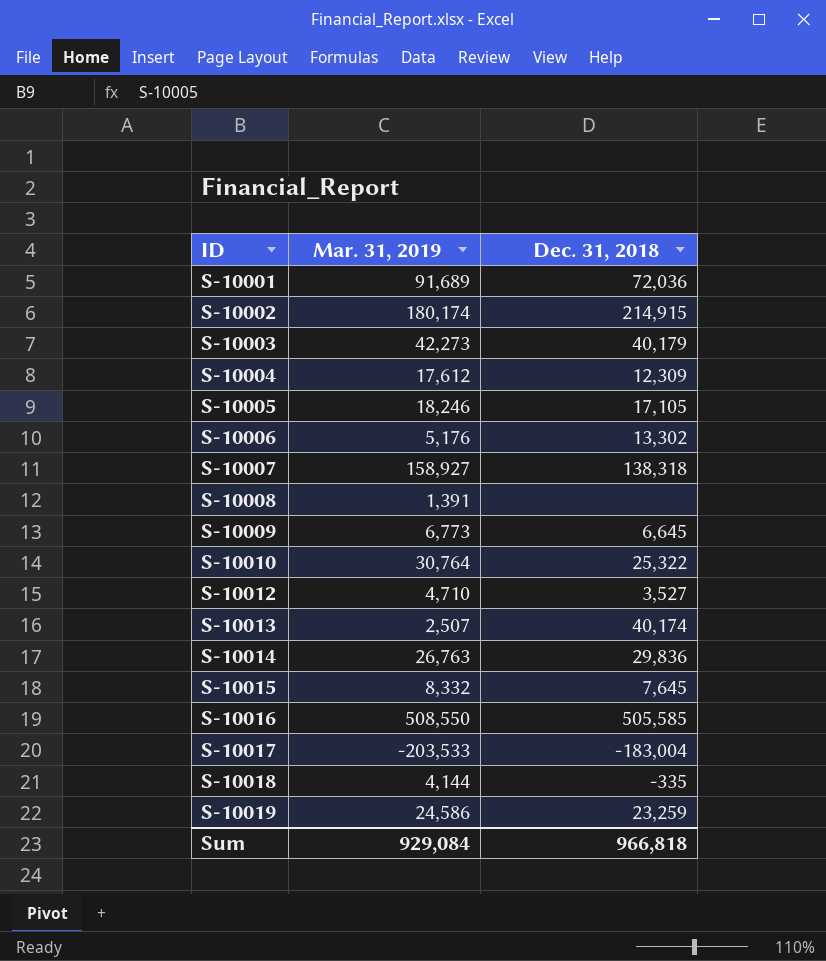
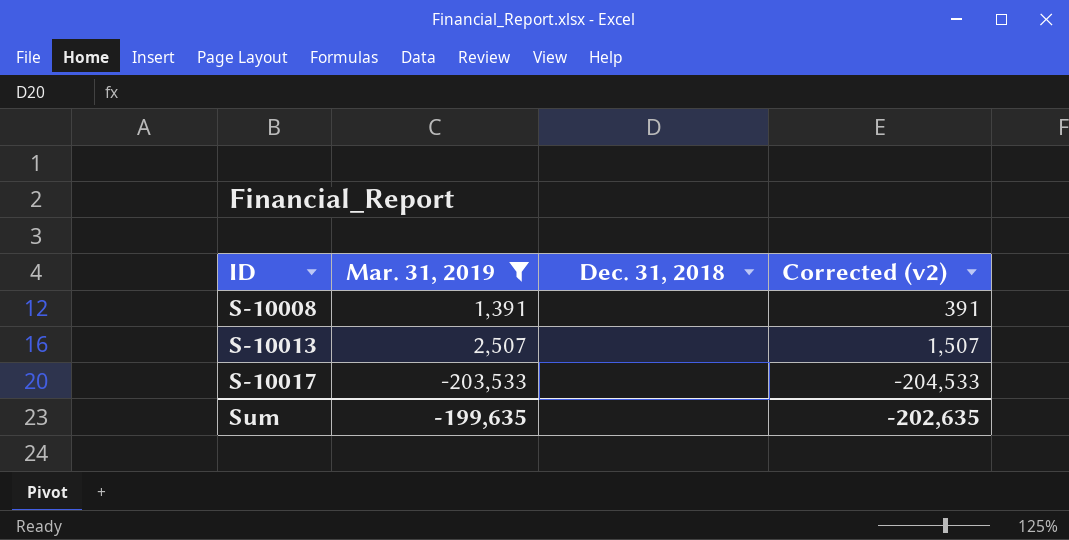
filter: none -> Mar. 31, 2019 <= 2,507
column Corrected (v2) | formula: none -> [Mar. 31, 2019] - 1000
S-10013 | Dec. 31, 2018: 40,174 -> none
S-10017 | Dec. 31, 2018: -183,004 -> none
Sum | Mar. 31, 2019: 929,084 -> -199,635
Sum | Dec. 31, 2018: 966,818 -> none

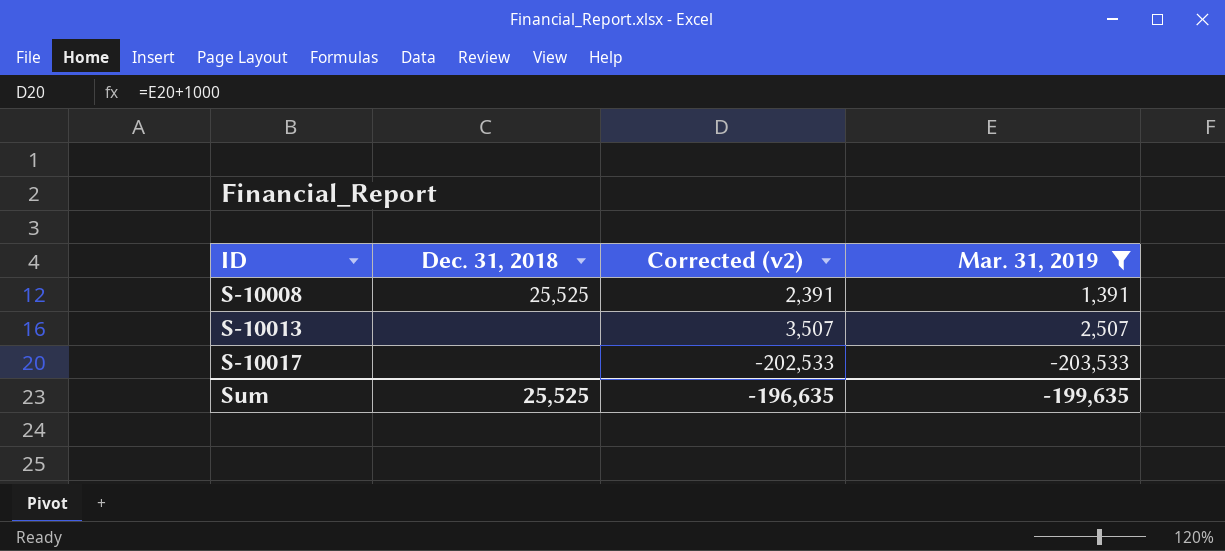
column Corrected (v2) | formula: [Mar. 31, 2019] - 1000 -> [Mar. 31, 2019] + 1000
column Mar. 31, 2019 | position: 2 -> 4
S-10008 | Dec. 31, 2018: none -> 25,525
Sum | Dec. 31, 2018: none -> 25,525
Sum | Corrected (v2): -202,635 -> -196,635

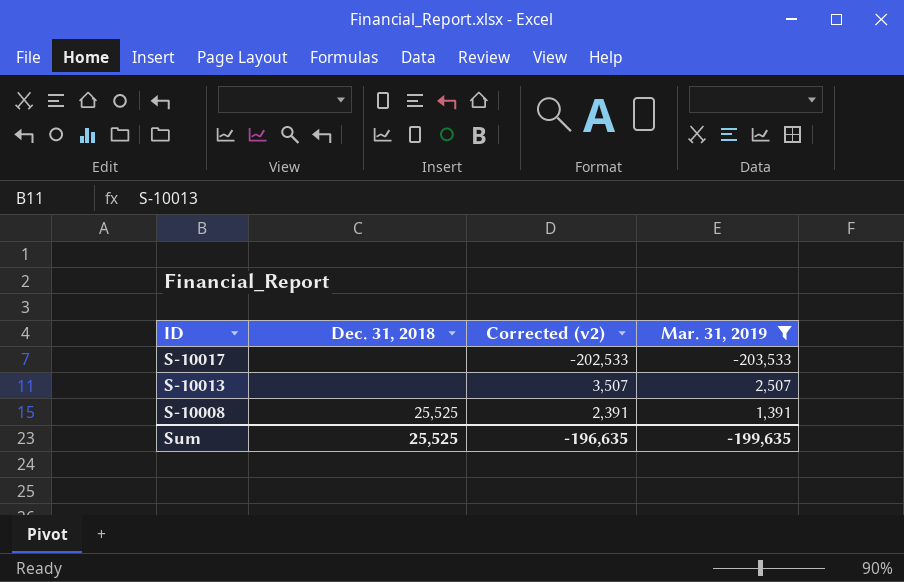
row order: ID ascending -> ID descending

